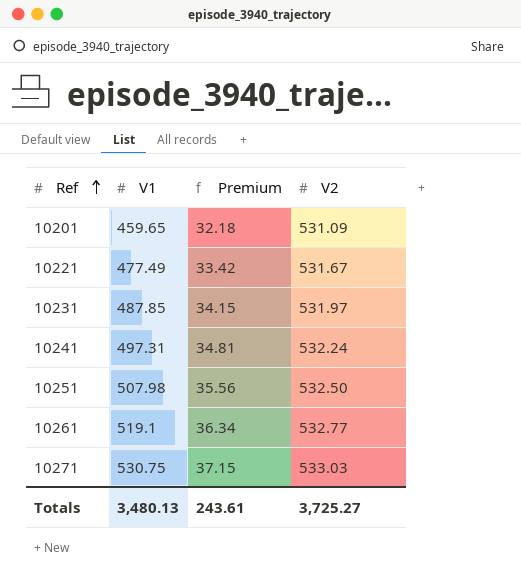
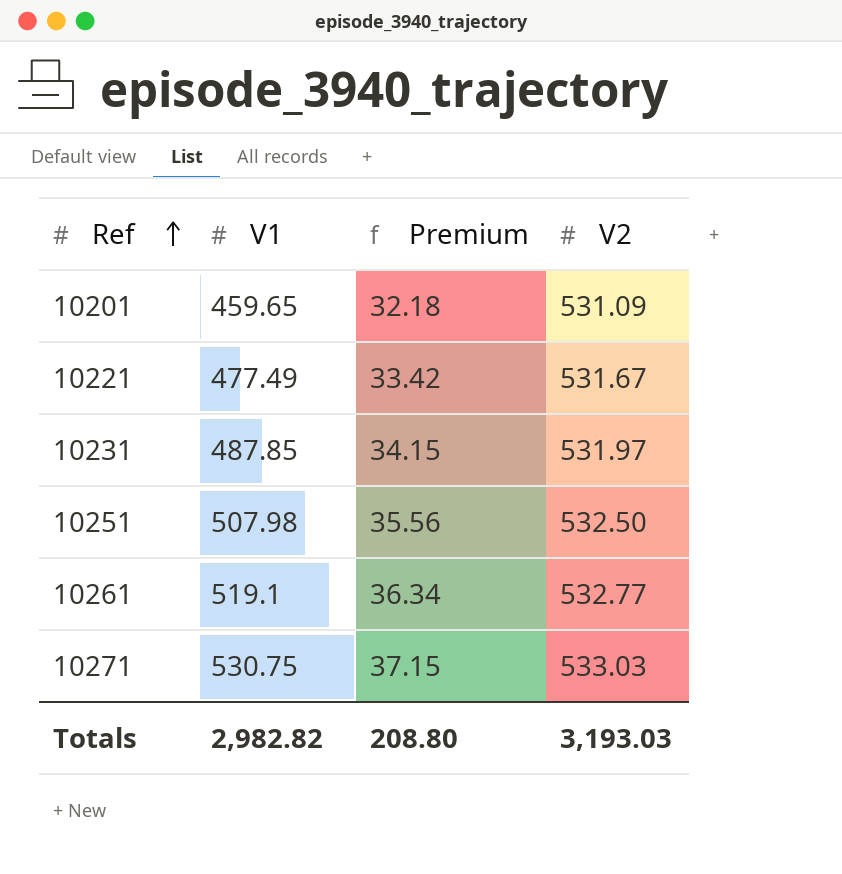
row 10241: 497.31 | 34.81 | 532.24 -> none
Totals | V1: 3,480.13 -> 2,982.82
Totals | Premium: 243.61 -> 208.80
Totals | V2: 3,725.27 -> 3,193.03

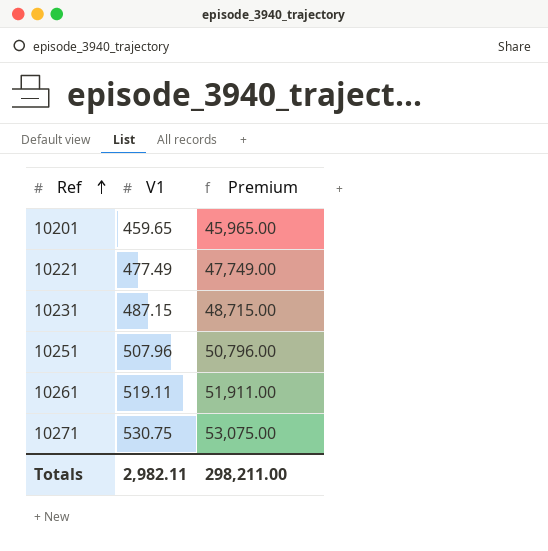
column V2 | position: 4 -> none
column Premium | formula: [V1] * 0.07 -> [V1] * 100
10231 | V1: 487.85 -> 487.15
10251 | V1: 507.98 -> 507.96
10261 | V1: 519.1 -> 519.11
Totals | V1: 2,982.82 -> 2,982.11
Totals | Premium: 208.80 -> 298,211.00

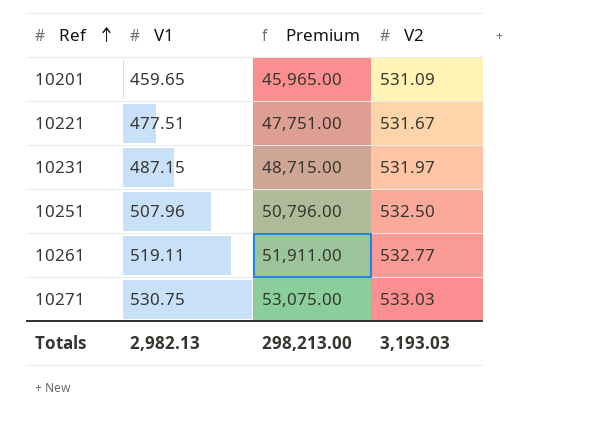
column V2 | position: none -> 4
10221 | V1: 477.49 -> 477.51
10221 | Premium: 47,749.00 -> 47,751.00
Totals | V1: 2,982.11 -> 2,982.13
Totals | Premium: 298,211.00 -> 298,213.00

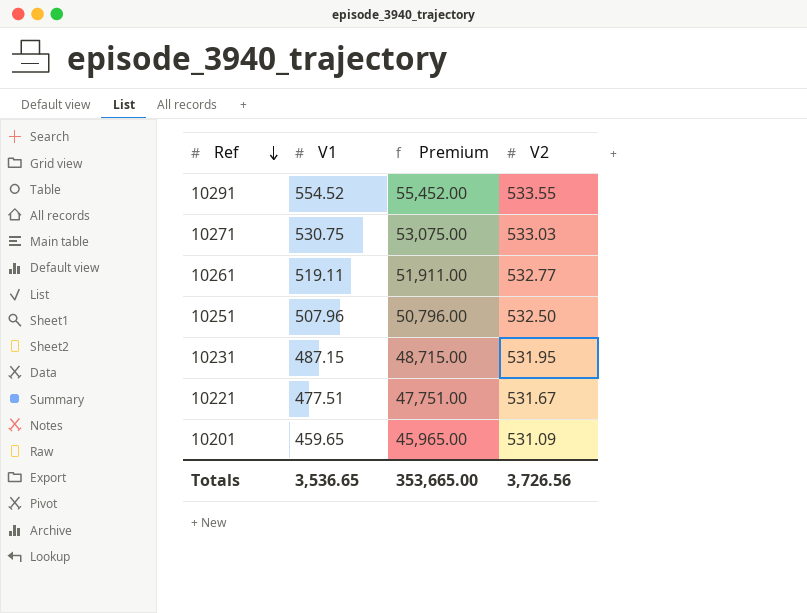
row order: Ref ascending -> Ref descending
row 10291: none -> 554.52 | 55,452.00 | 533.55
10231 | V2: 531.97 -> 531.95
Totals | V1: 2,982.13 -> 3,536.65
Totals | Premium: 298,213.00 -> 353,665.00
Totals | V2: 3,193.03 -> 3,726.56

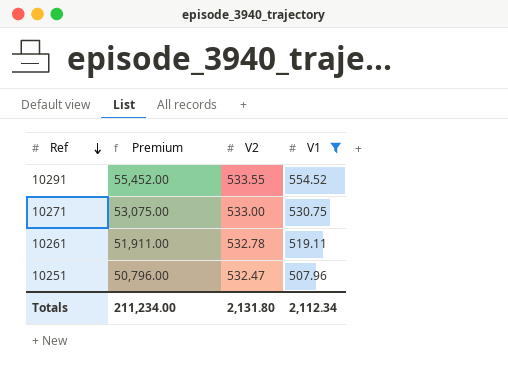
filter: none -> V1 >= 507.96
column V1 | position: 2 -> 4
10271 | V2: 533.03 -> 533.00
10261 | V2: 532.77 -> 532.78
10251 | V2: 532.50 -> 532.47
Totals | Premium: 353,665.00 -> 211,234.00
Totals | V2: 3,726.56 -> 2,131.80
Totals | V1: 3,536.65 -> 2,112.34

